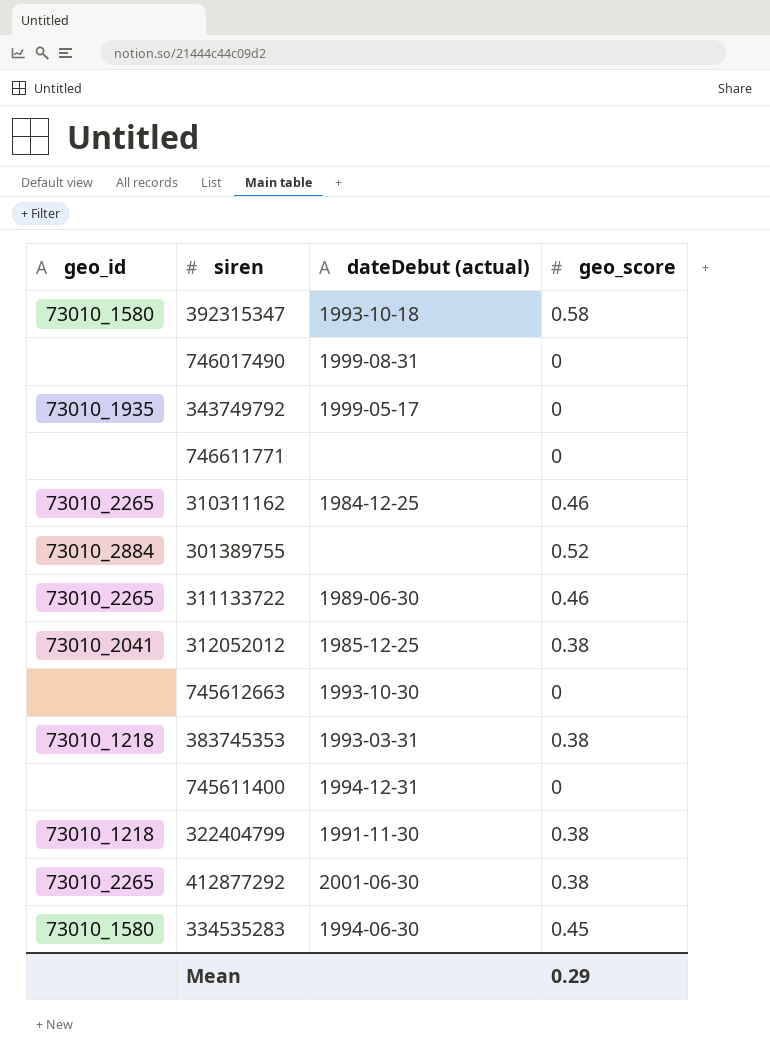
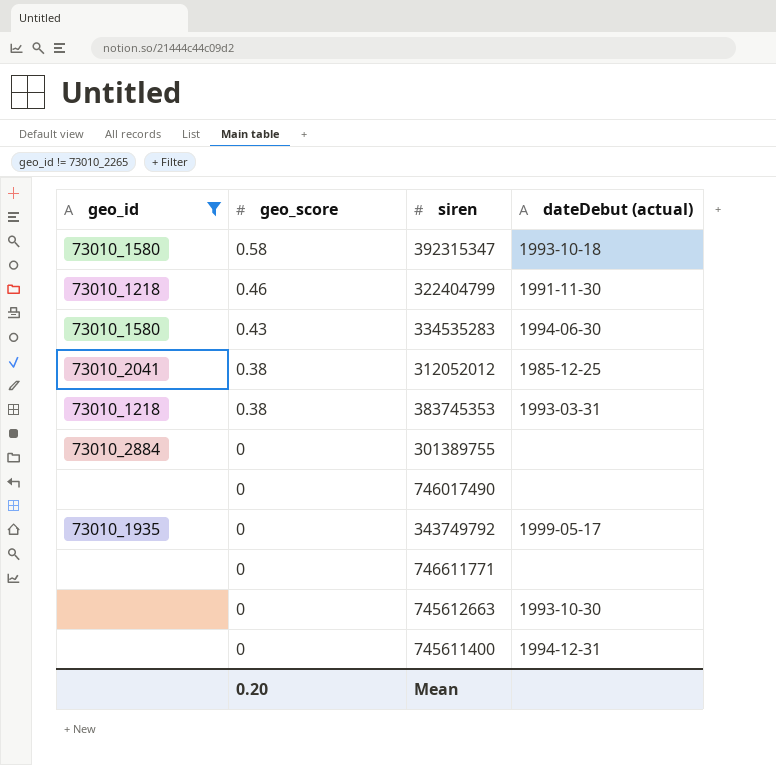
filter: none -> geo_id != 73010_2265
row order: none -> geo_score descending
column geo_score | position: 4 -> 2
322404799 | geo_score: 0.38 -> 0.46
334535283 | geo_score: 0.45 -> 0.43
301389755 | geo_score: 0.52 -> 0
746017490 | dateDebut (actual): 1999-08-31 -> none
Mean | geo_score: 0.29 -> 0.20

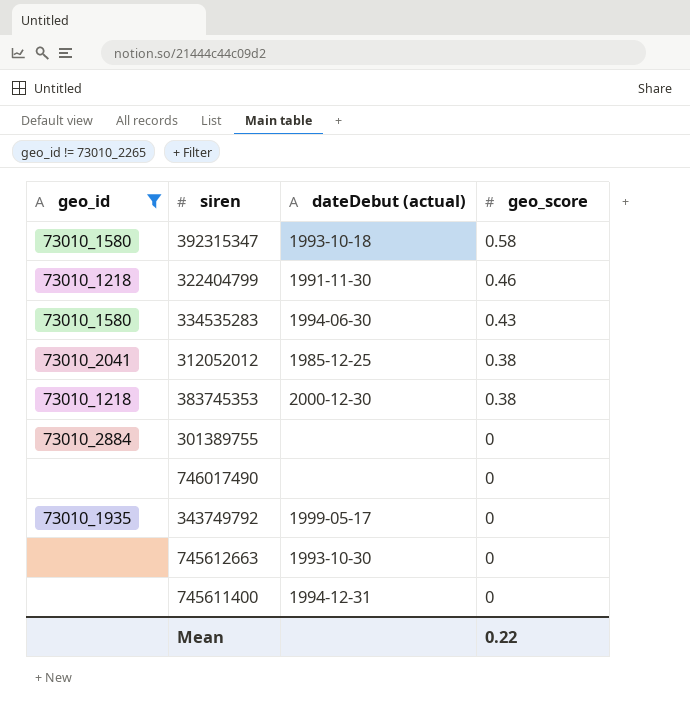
column geo_score | position: 2 -> 4
row 746611771: none | 0 | none -> none
383745353 | dateDebut (actual): 1993-03-31 -> 2000-12-30
Mean | geo_score: 0.20 -> 0.22

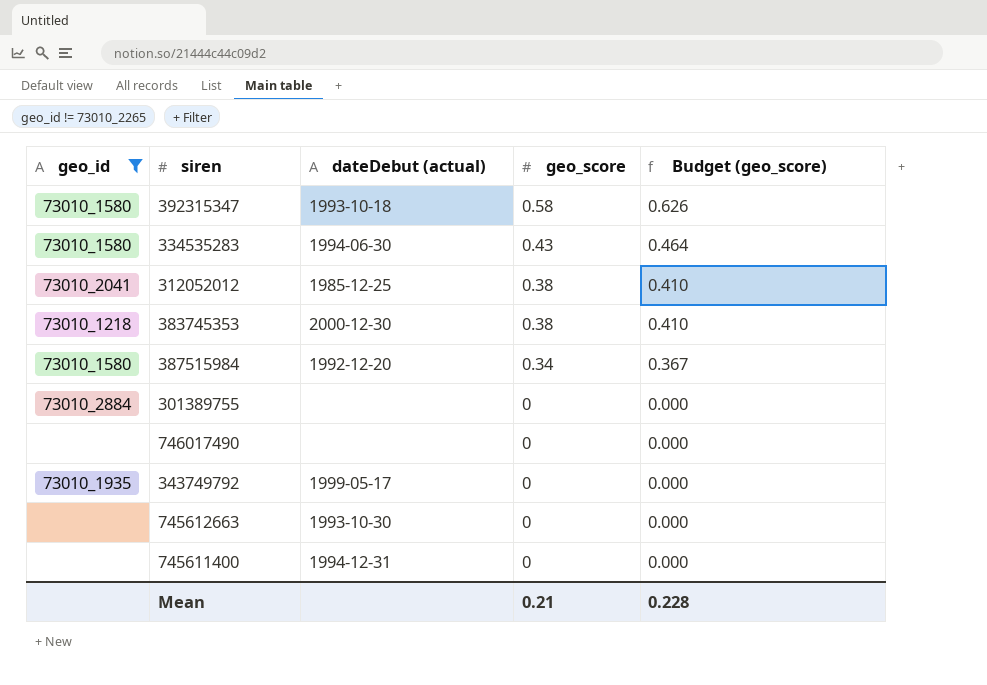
column Budget (geo_score) | formula: none -> [geo_score] * 1.08
row 322404799: 73010_1218 | 1991-11-30 | 0.46 -> none
row 387515984: none -> 73010_1580 | 1992-12-20 | 0.34 | 0.367
Mean | geo_score: 0.22 -> 0.21

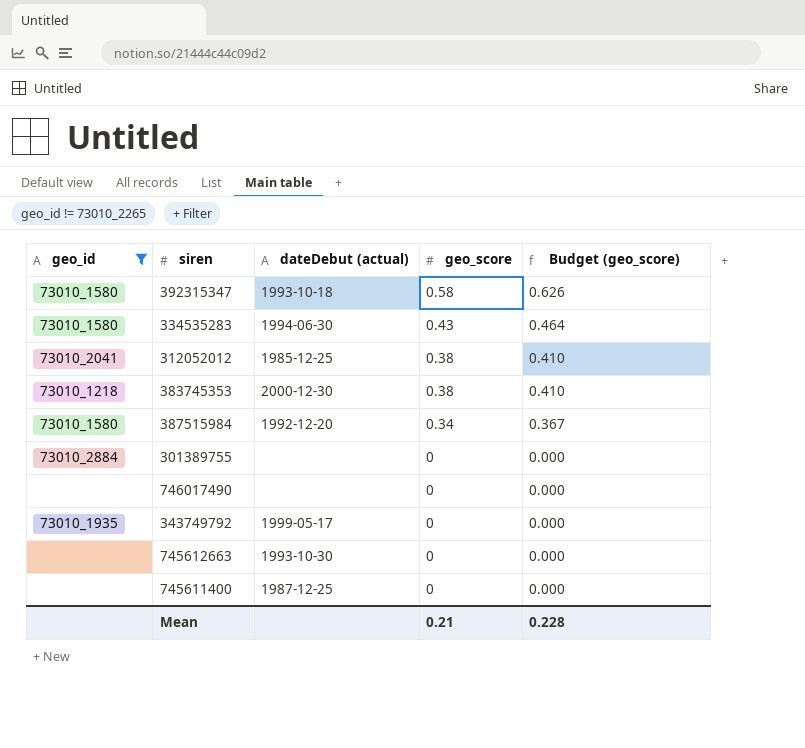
745611400 | dateDebut (actual): 1994-12-31 -> 1987-12-25

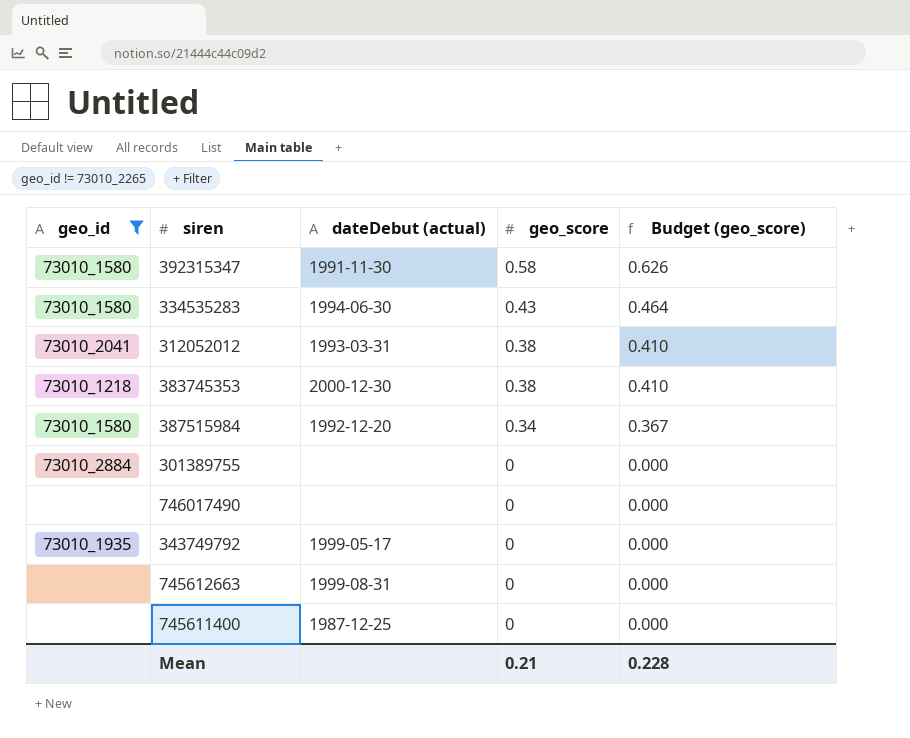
392315347 | dateDebut (actual): 1993-10-18 -> 1991-11-30
312052012 | dateDebut (actual): 1985-12-25 -> 1993-03-31
745612663 | dateDebut (actual): 1993-10-30 -> 1999-08-31

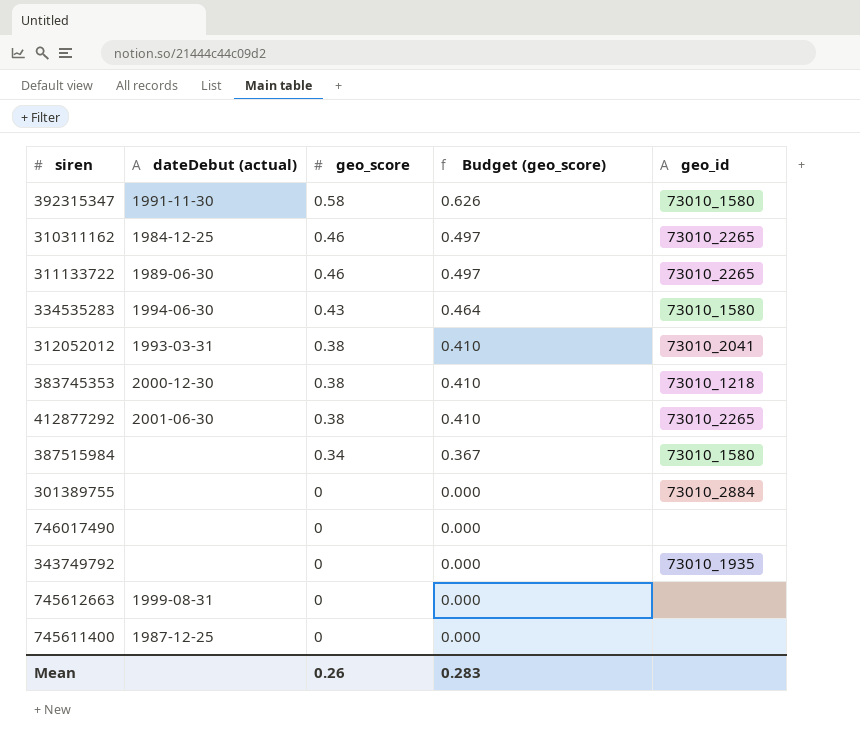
filter: geo_id != 73010_2265 -> none
column geo_id | position: 1 -> 5
387515984 | dateDebut (actual): 1992-12-20 -> none
343749792 | dateDebut (actual): 1999-05-17 -> none
Mean | geo_score: 0.21 -> 0.26
Mean | Budget (geo_score): 0.228 -> 0.283

